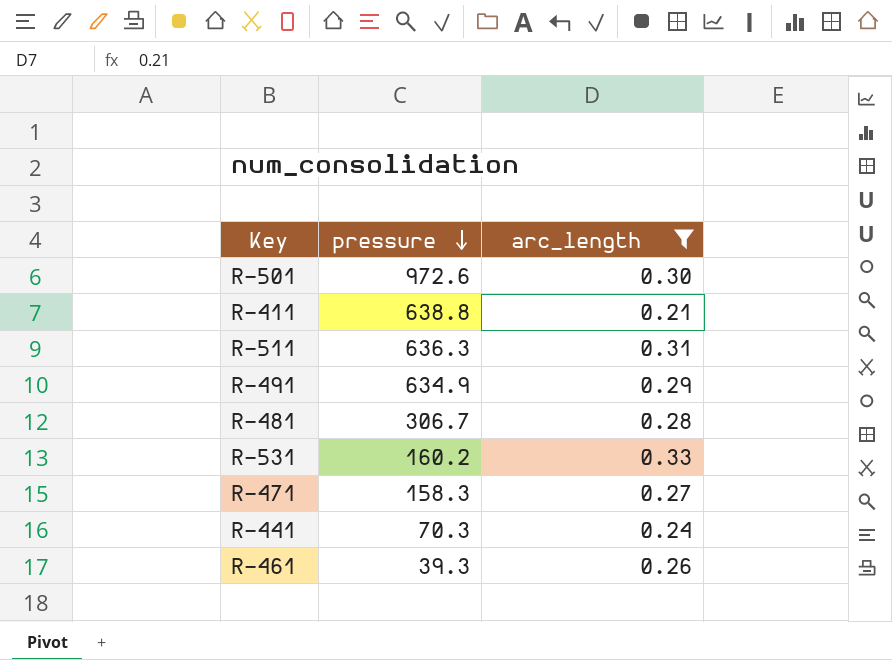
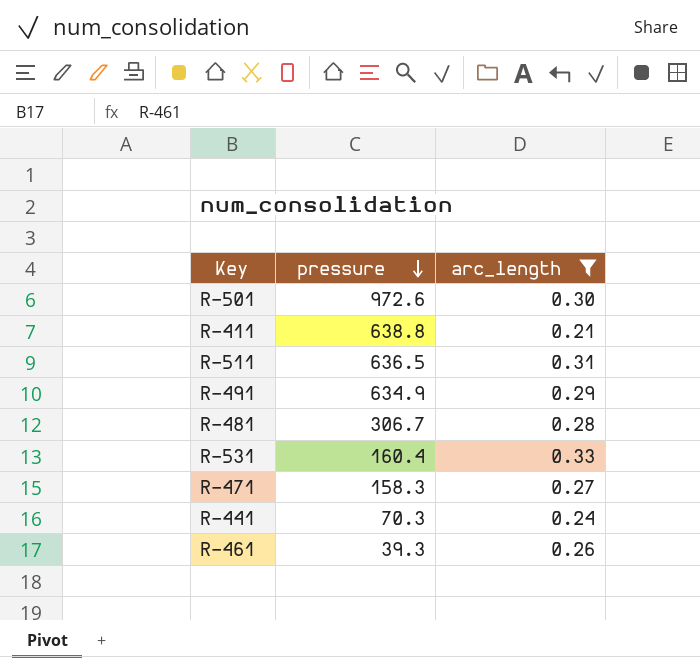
R-511 | pressure: 636.3 -> 636.5
R-531 | pressure: 160.2 -> 160.4

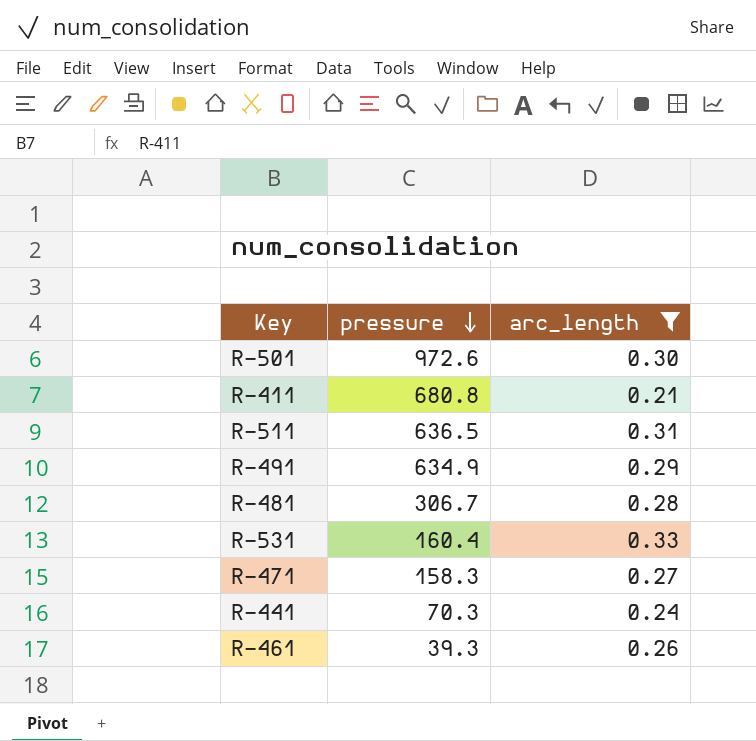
R-411 | pressure: 638.8 -> 680.8

